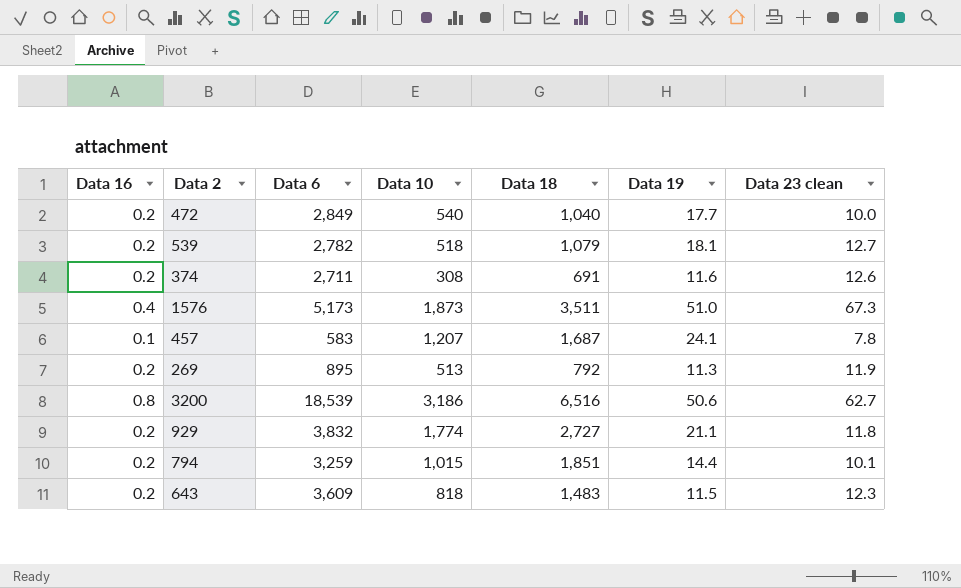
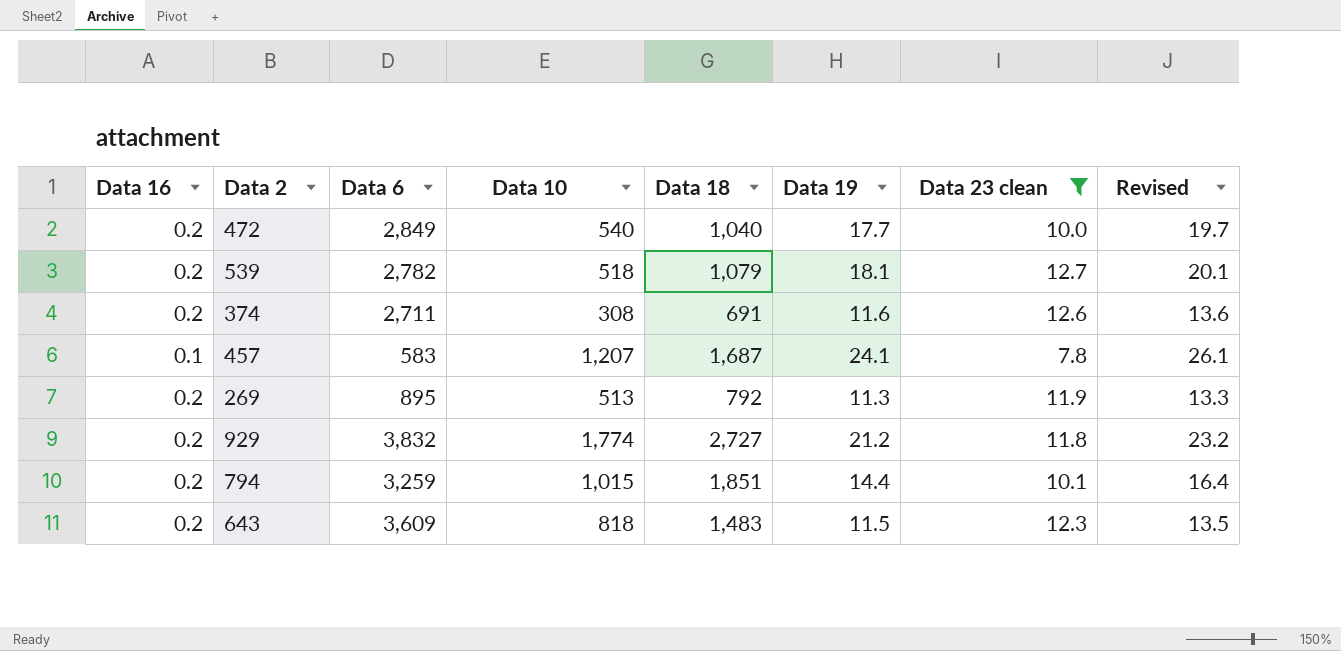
filter: none -> Data 23 clean <= 12.7
column Revised | formula: none -> [Data 19] + 2
929 | Data 19: 21.1 -> 21.2

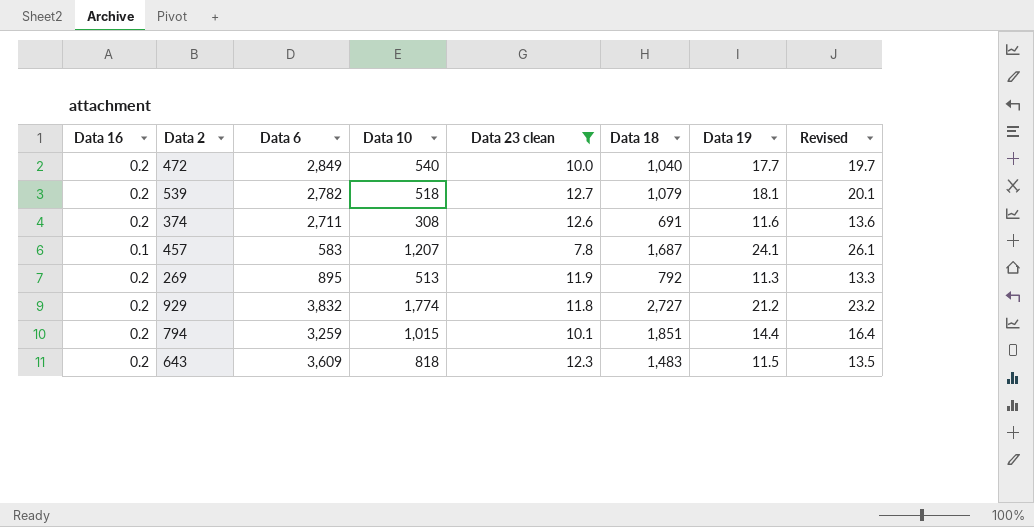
column Data 23 clean | position: 7 -> 5

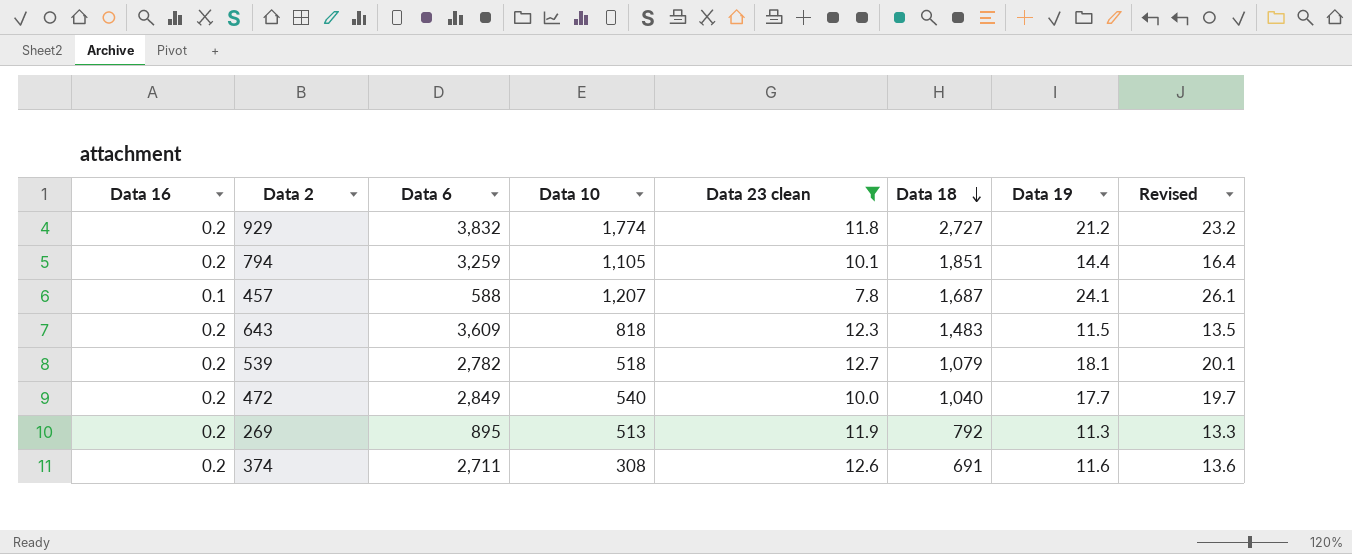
row order: none -> Data 18 descending
794 | Data 10: 1,015 -> 1,105
457 | Data 6: 583 -> 588

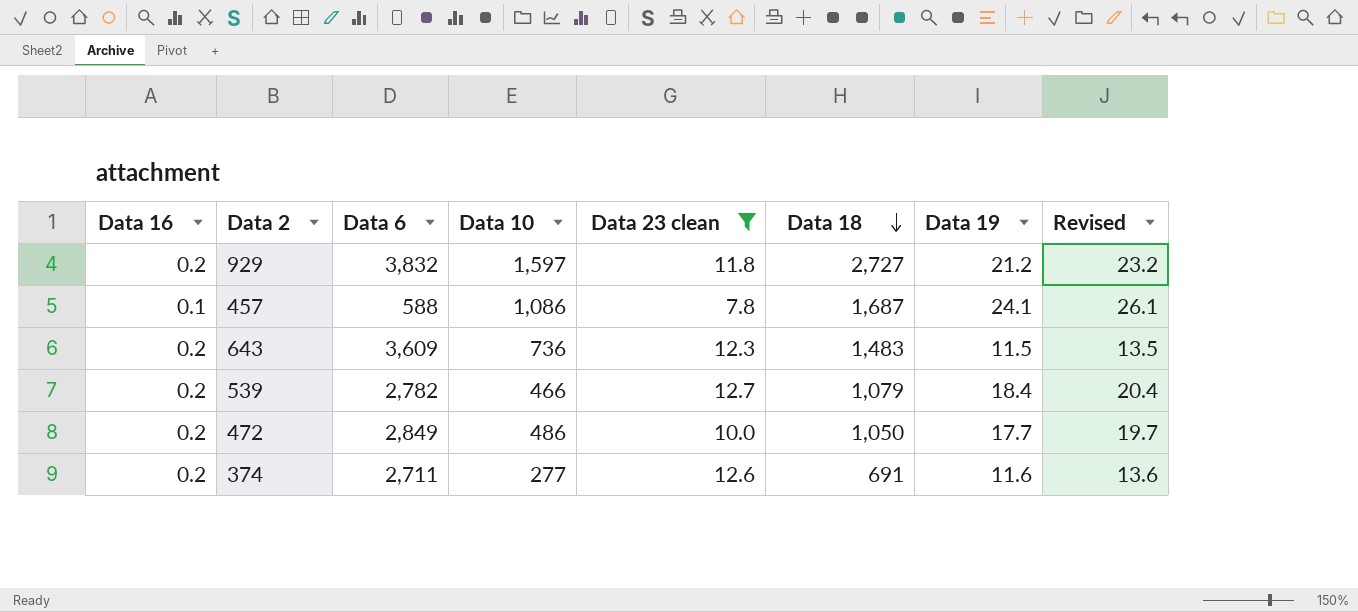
row 794: 0.2 | 3,259 | 1,105 | 10.1 | 1,851 | 14.4 | 16.4 -> none
row 269: 0.2 | 895 | 513 | 11.9 | 792 | 11.3 | 13.3 -> none
929 | Data 10: 1,774 -> 1,597
457 | Data 10: 1,207 -> 1,086
643 | Data 10: 818 -> 736
539 | Data 10: 518 -> 466
539 | Data 19: 18.1 -> 18.4
539 | Revised: 20.1 -> 20.4
472 | Data 10: 540 -> 486
472 | Data 18: 1,040 -> 1,050
374 | Data 10: 308 -> 277

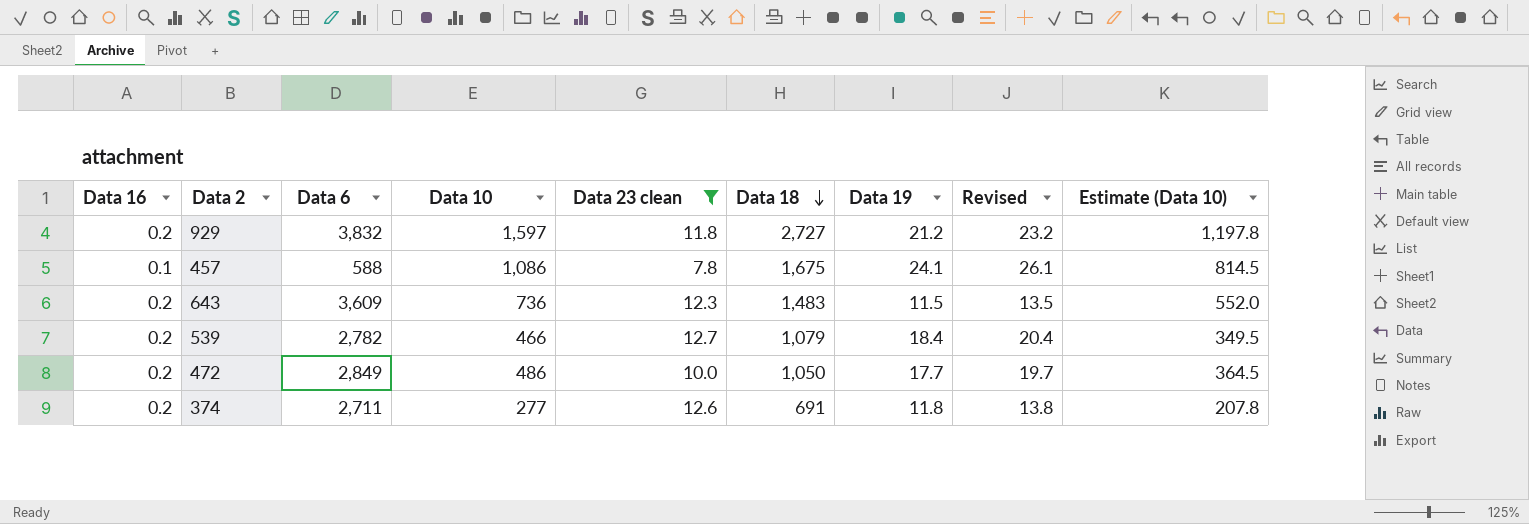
column Estimate (Data 10) | formula: none -> [Data 10] * 0.75
457 | Data 18: 1,687 -> 1,675
374 | Data 19: 11.6 -> 11.8
374 | Revised: 13.6 -> 13.8

